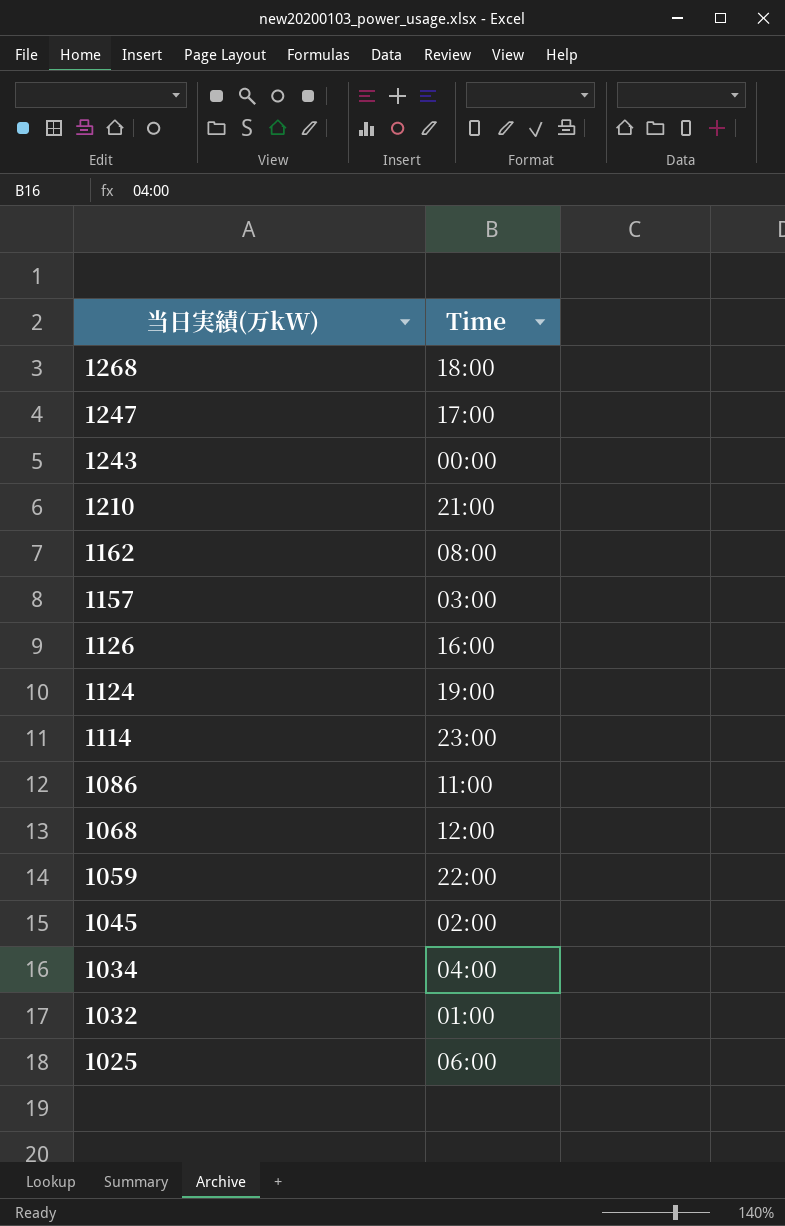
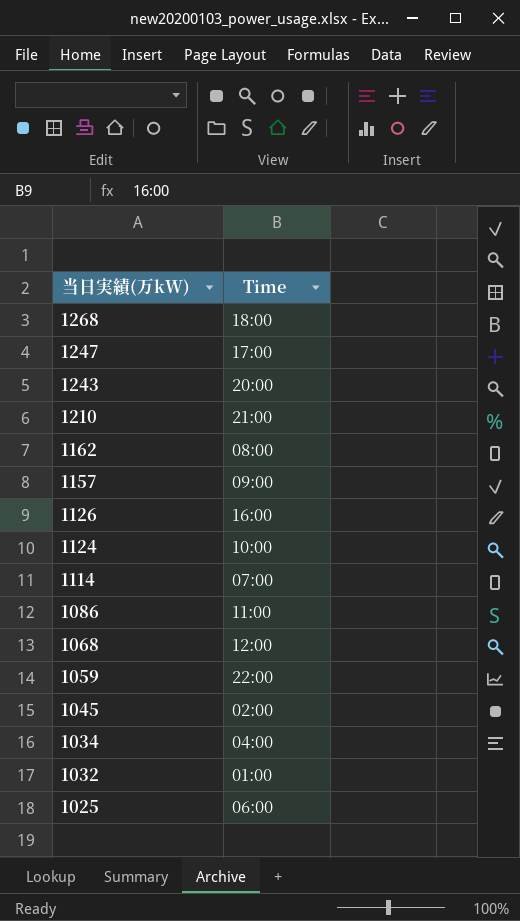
1243 | Time: 00:00 -> 20:00
1157 | Time: 03:00 -> 09:00
1124 | Time: 19:00 -> 10:00
1114 | Time: 23:00 -> 07:00

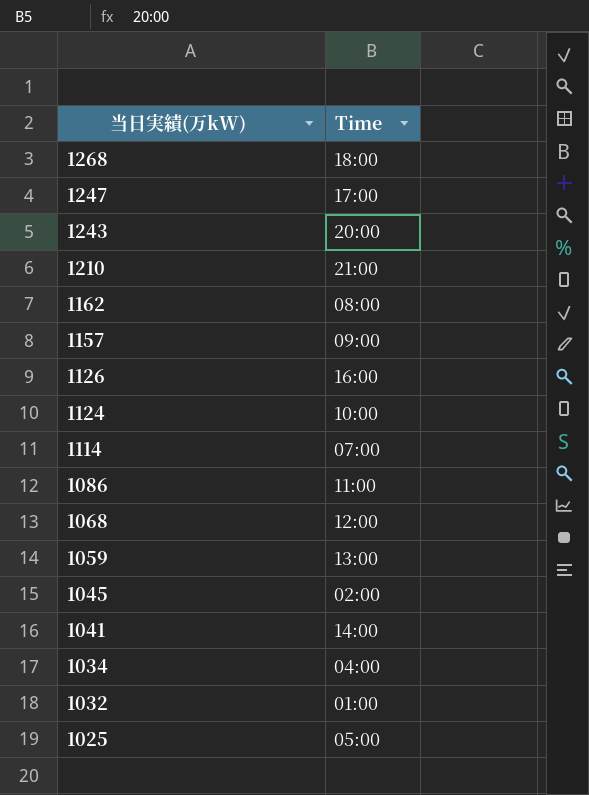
1059 | Time: 22:00 -> 13:00
row 1041: none -> 14:00
1025 | Time: 06:00 -> 05:00

